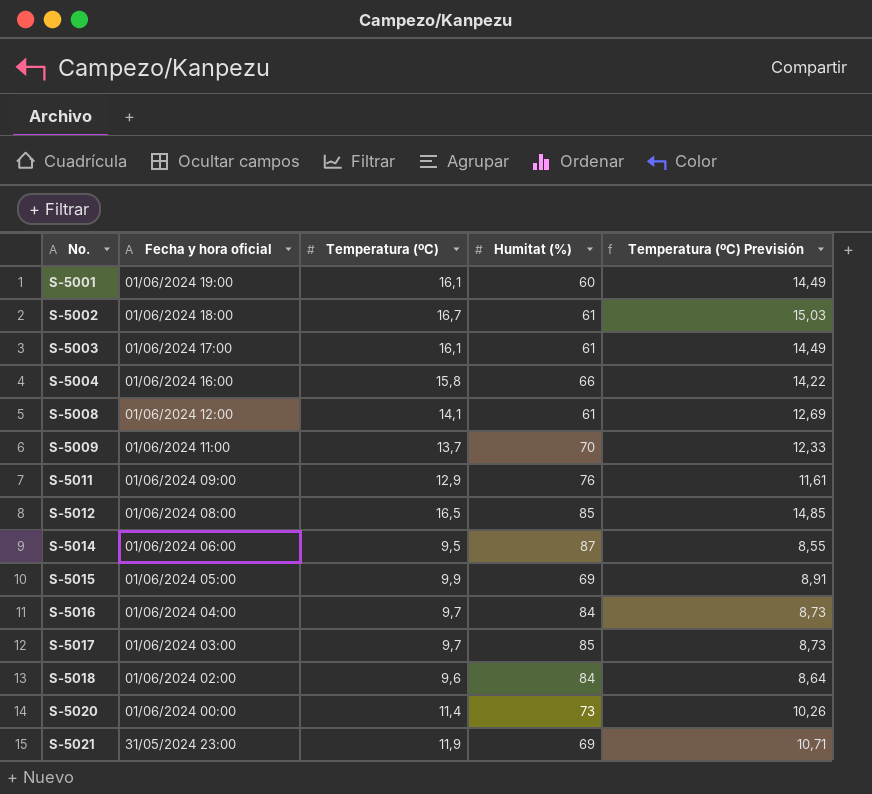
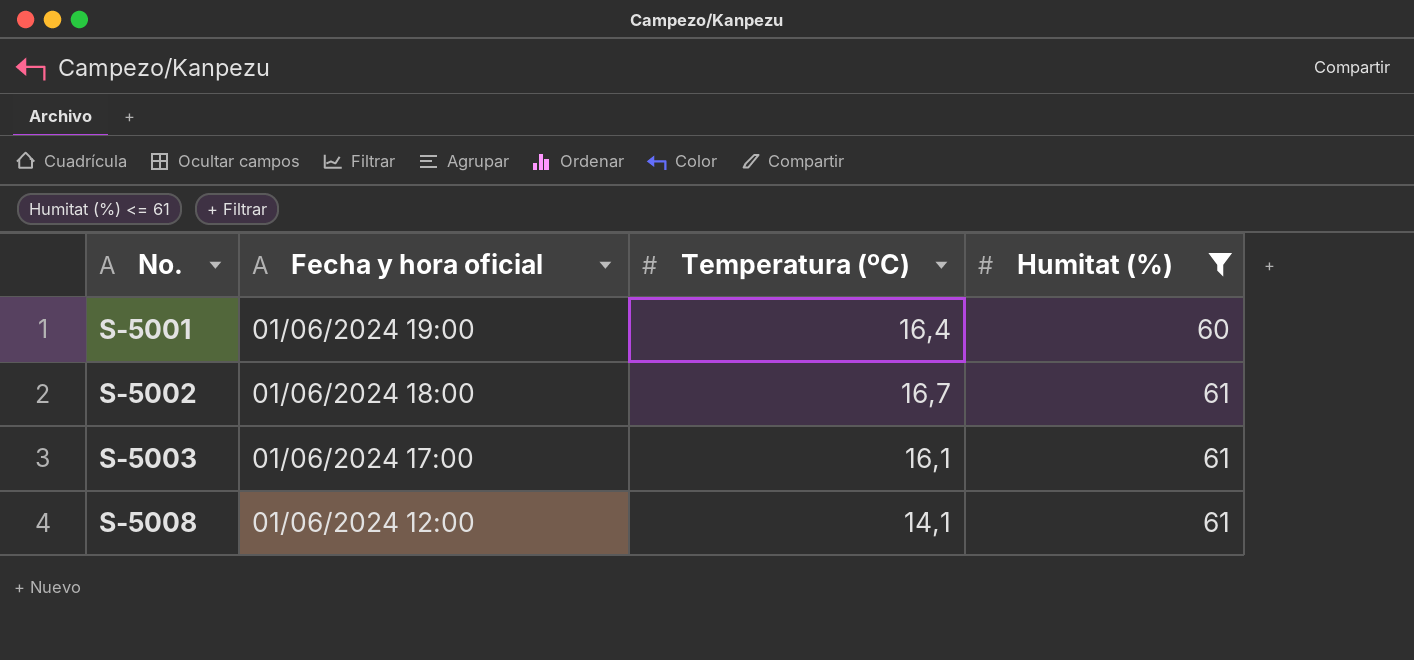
filter: none -> Humitat (%) <= 61
column Temperatura (ºC) Previsión | formula: [Temperatura (ºC)] * 0,9 -> none
S-5001 | Temperatura (ºC): 16,1 -> 16,4

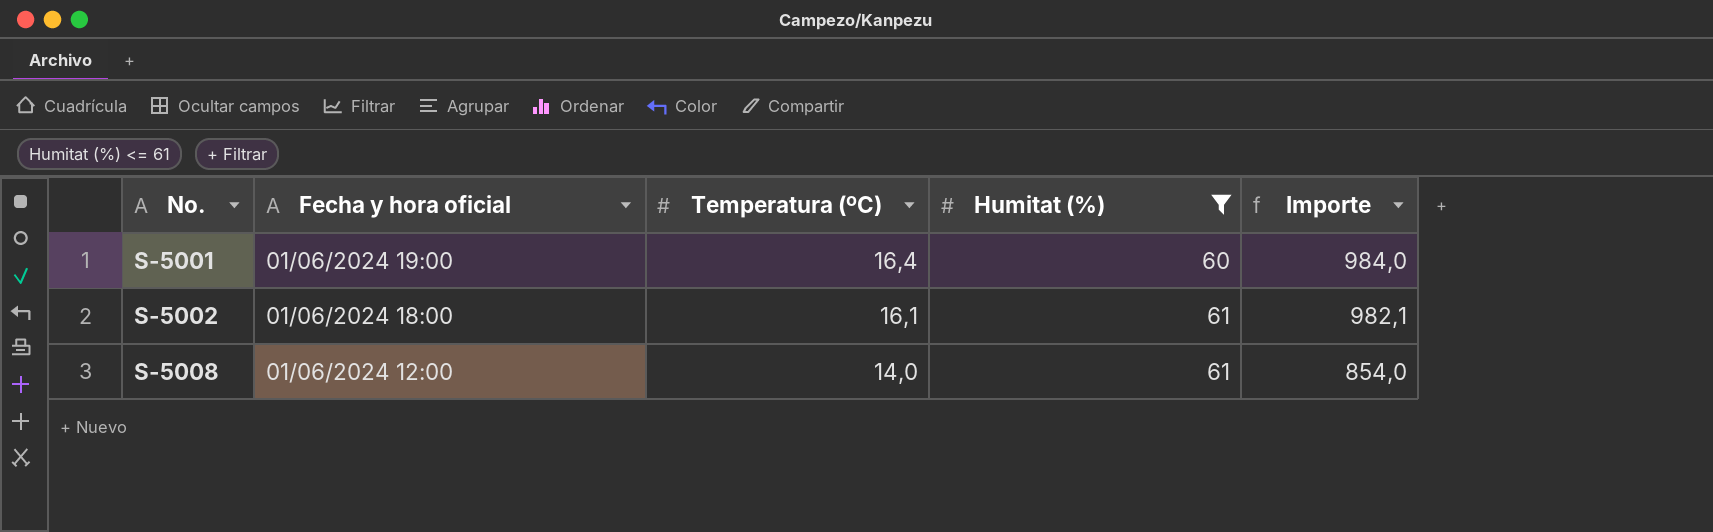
column Importe | formula: none -> [Temperatura (ºC)] * [Humitat (%)]
row S-5003: 01/06/2024 17:00 | 16,1 | 61 -> none
S-5002 | Temperatura (ºC): 16,7 -> 16,1
S-5008 | Temperatura (ºC): 14,1 -> 14,0

